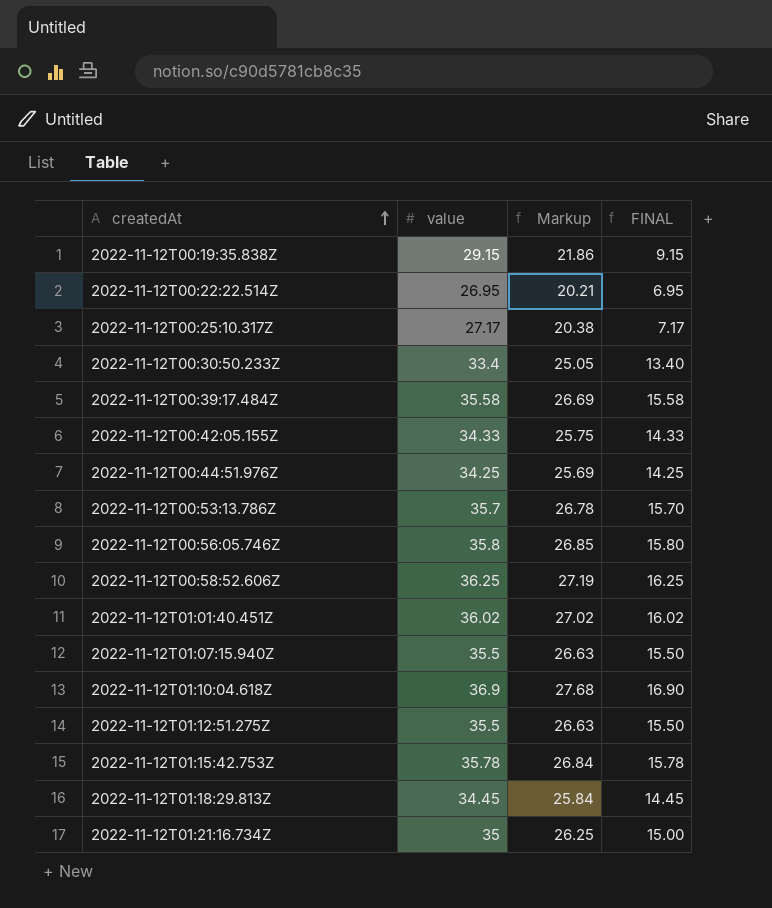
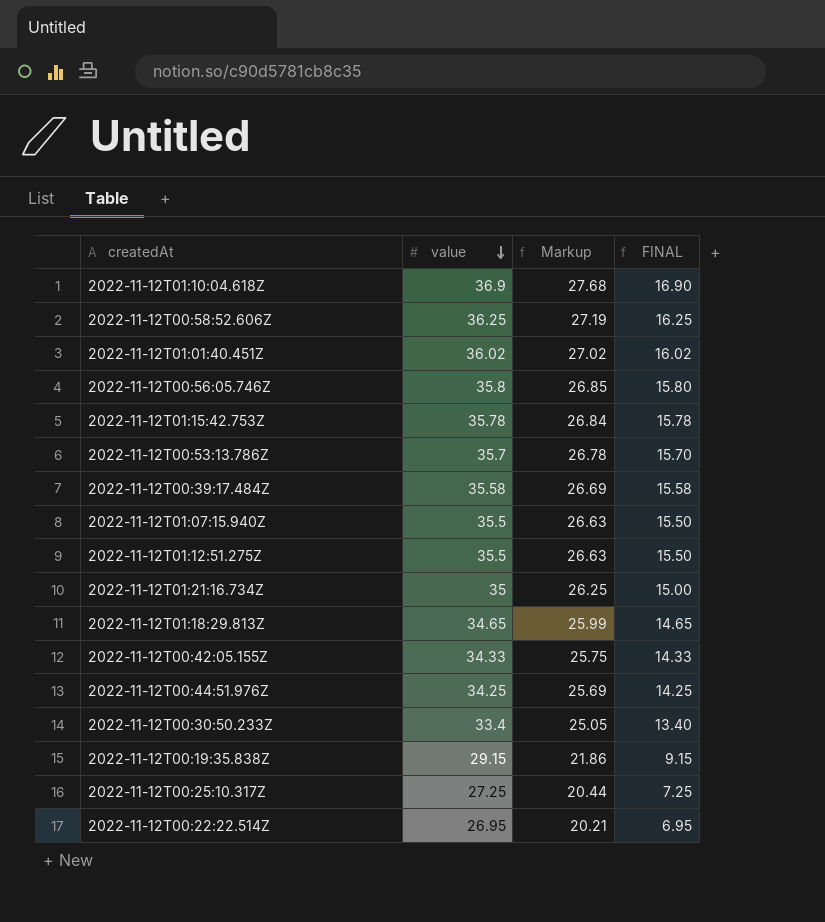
row order: createdAt ascending -> value descending
2022-11-12T01:18:29.813Z | value: 34.45 -> 34.65
2022-11-12T01:18:29.813Z | Markup: 25.84 -> 25.99
2022-11-12T01:18:29.813Z | FINAL: 14.45 -> 14.65
2022-11-12T00:25:10.317Z | value: 27.17 -> 27.25
2022-11-12T00:25:10.317Z | Markup: 20.38 -> 20.44
2022-11-12T00:25:10.317Z | FINAL: 7.17 -> 7.25

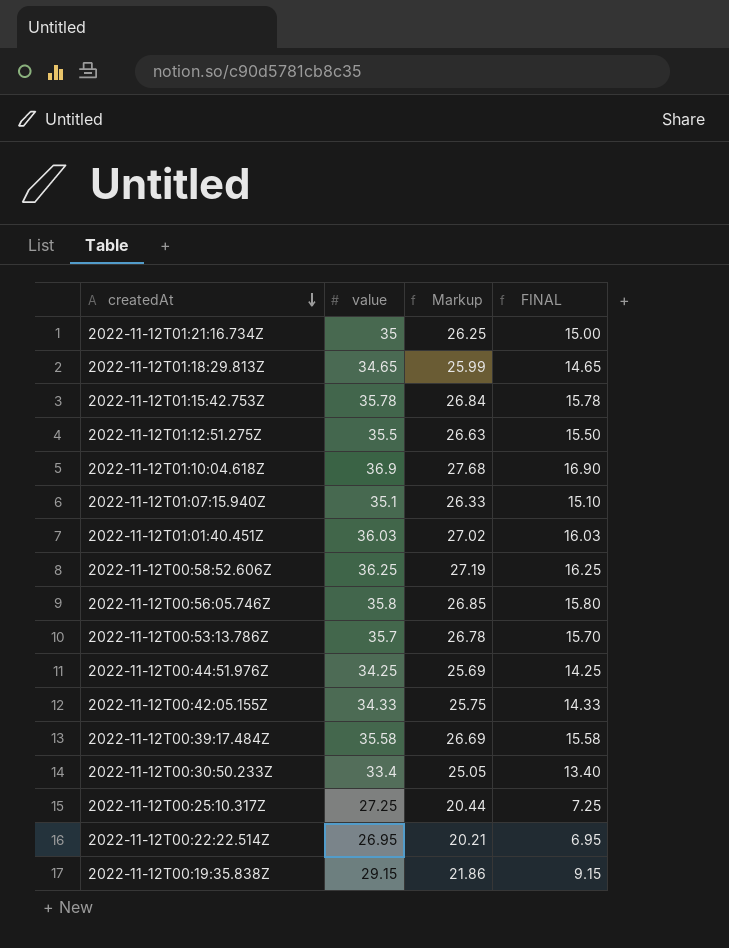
row order: value descending -> createdAt descending
2022-11-12T01:07:15.940Z | value: 35.5 -> 35.1
2022-11-12T01:07:15.940Z | Markup: 26.63 -> 26.33
2022-11-12T01:07:15.940Z | FINAL: 15.50 -> 15.10
2022-11-12T01:01:40.451Z | value: 36.02 -> 36.03
2022-11-12T01:01:40.451Z | FINAL: 16.02 -> 16.03

